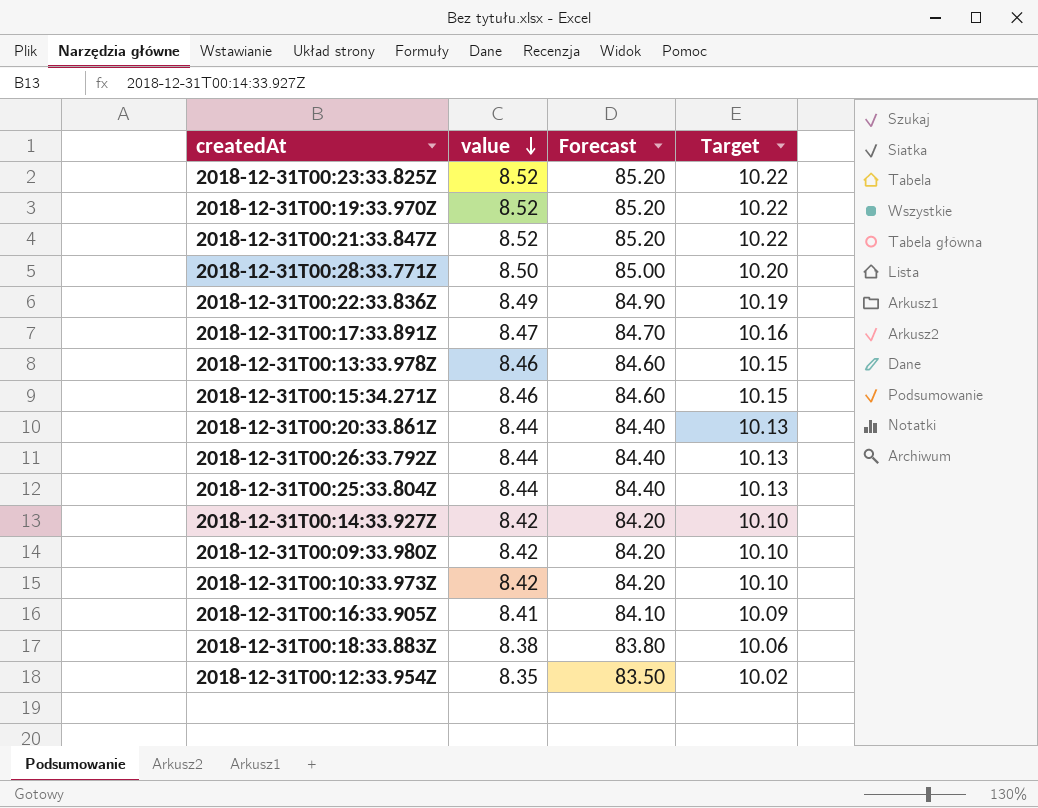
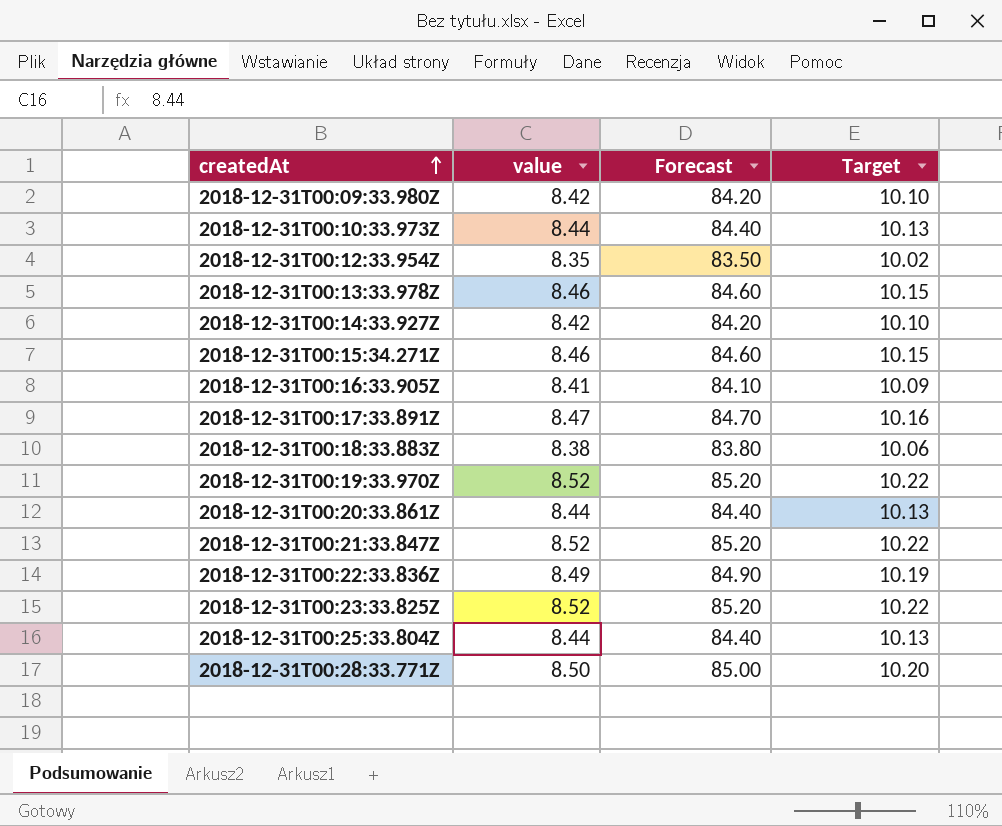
row order: value descending -> createdAt ascending
row 2018-12-31T00:26:33.792Z: 8.44 | 84.40 | 10.13 -> none
2018-12-31T00:10:33.973Z | value: 8.42 -> 8.44
2018-12-31T00:10:33.973Z | Forecast: 84.20 -> 84.40
2018-12-31T00:10:33.973Z | Target: 10.10 -> 10.13

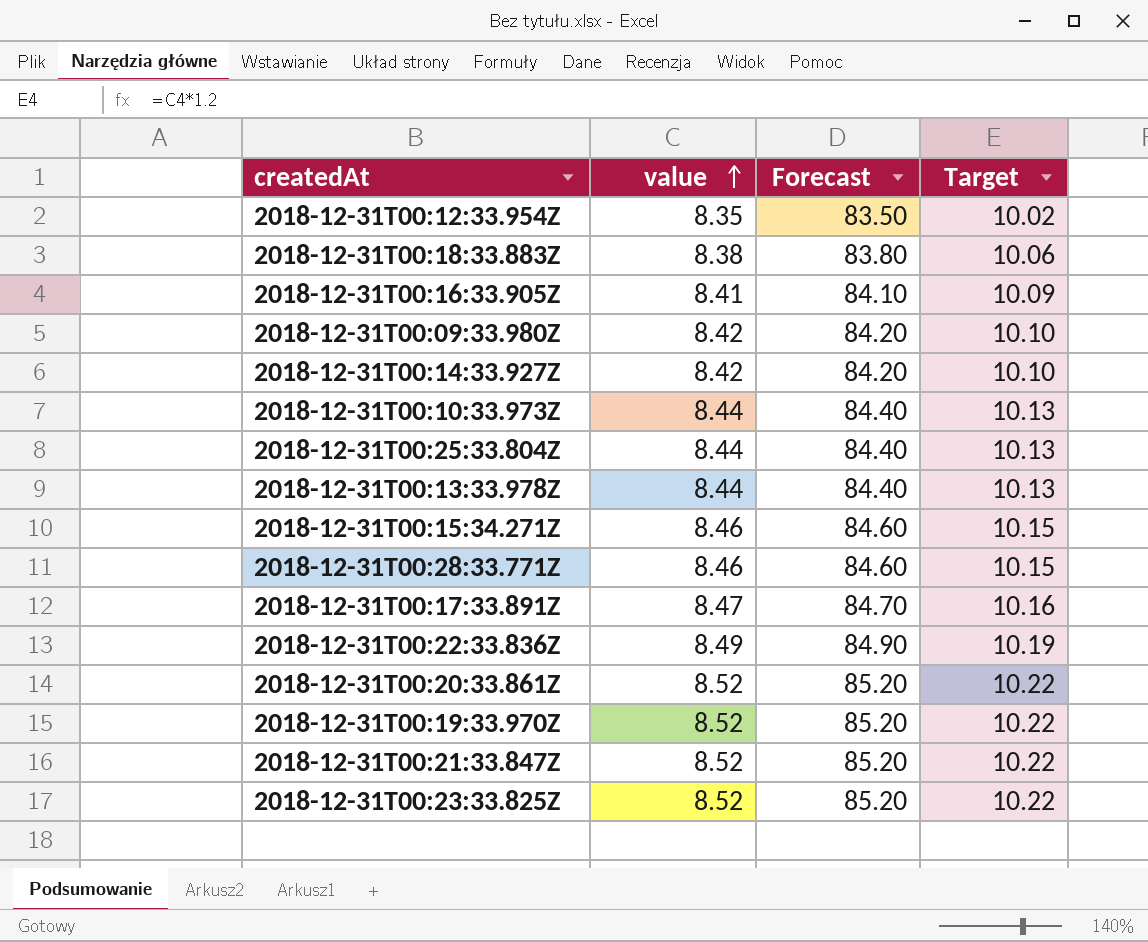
row order: createdAt ascending -> value ascending
2018-12-31T00:13:33.978Z | value: 8.46 -> 8.44
2018-12-31T00:13:33.978Z | Forecast: 84.60 -> 84.40
2018-12-31T00:13:33.978Z | Target: 10.15 -> 10.13
2018-12-31T00:28:33.771Z | value: 8.50 -> 8.46
2018-12-31T00:28:33.771Z | Forecast: 85.00 -> 84.60
2018-12-31T00:28:33.771Z | Target: 10.20 -> 10.15
2018-12-31T00:20:33.861Z | value: 8.44 -> 8.52
2018-12-31T00:20:33.861Z | Forecast: 84.40 -> 85.20
2018-12-31T00:20:33.861Z | Target: 10.13 -> 10.22

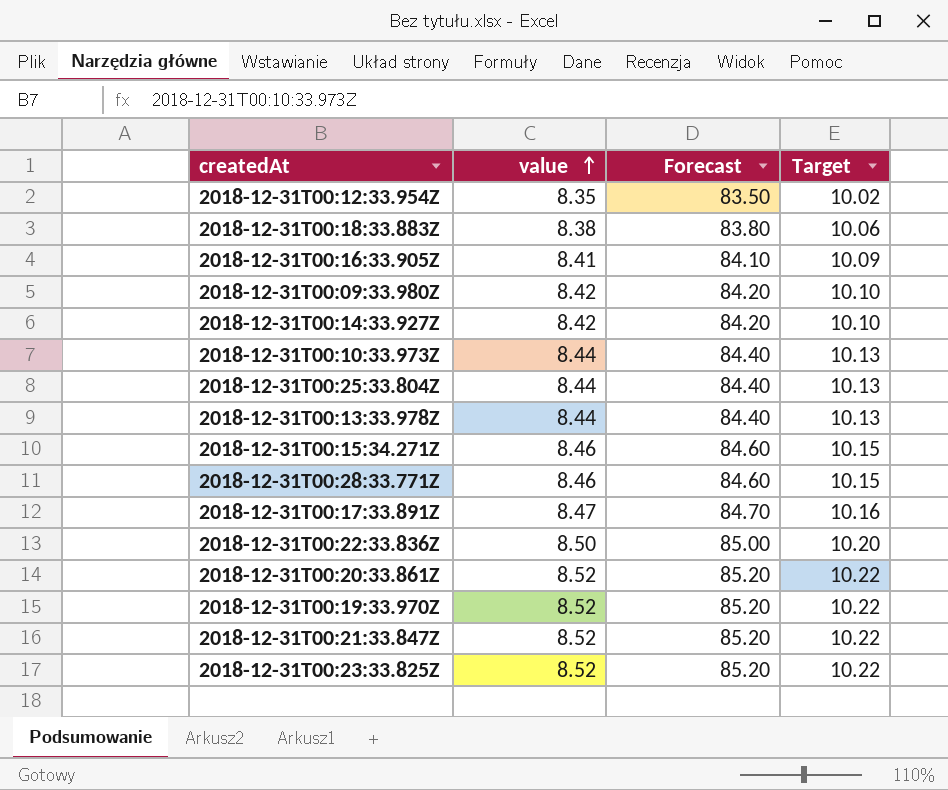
2018-12-31T00:22:33.836Z | value: 8.49 -> 8.50
2018-12-31T00:22:33.836Z | Forecast: 84.90 -> 85.00
2018-12-31T00:22:33.836Z | Target: 10.19 -> 10.20

